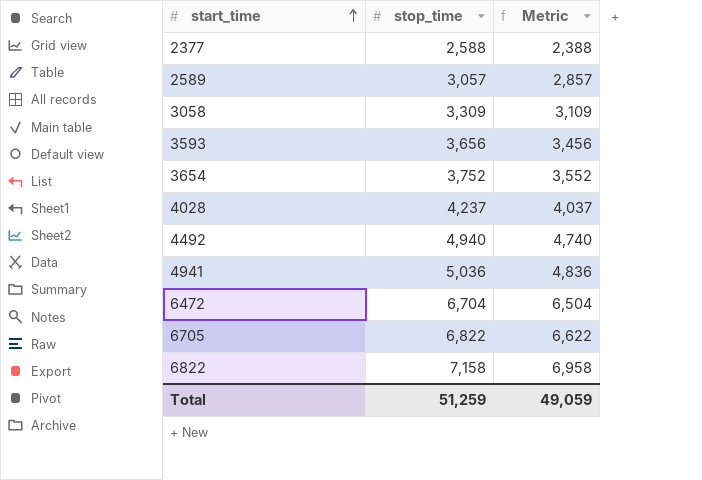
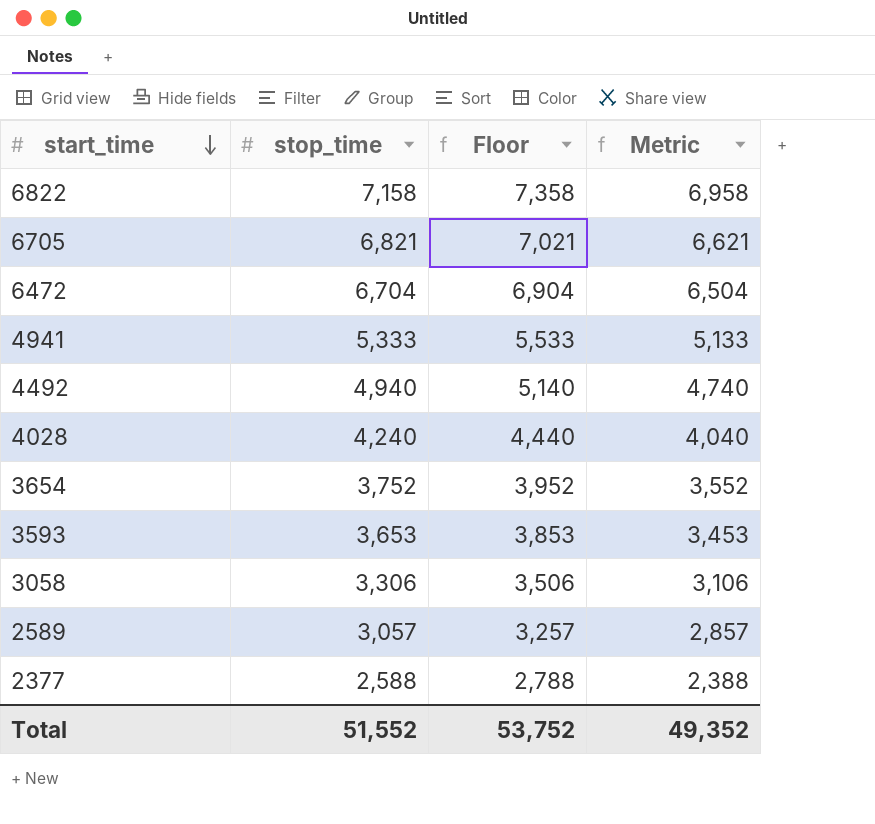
row order: start_time ascending -> start_time descending
column Floor | formula: none -> [stop_time] + 200
6705 | stop_time: 6,822 -> 6,821
6705 | Metric: 6,622 -> 6,621
4941 | stop_time: 5,036 -> 5,333
4941 | Metric: 4,836 -> 5,133
4028 | stop_time: 4,237 -> 4,240
4028 | Metric: 4,037 -> 4,040
3593 | stop_time: 3,656 -> 3,653
3593 | Metric: 3,456 -> 3,453
3058 | stop_time: 3,309 -> 3,306
3058 | Metric: 3,109 -> 3,106
Total | stop_time: 51,259 -> 51,552
Total | Metric: 49,059 -> 49,352

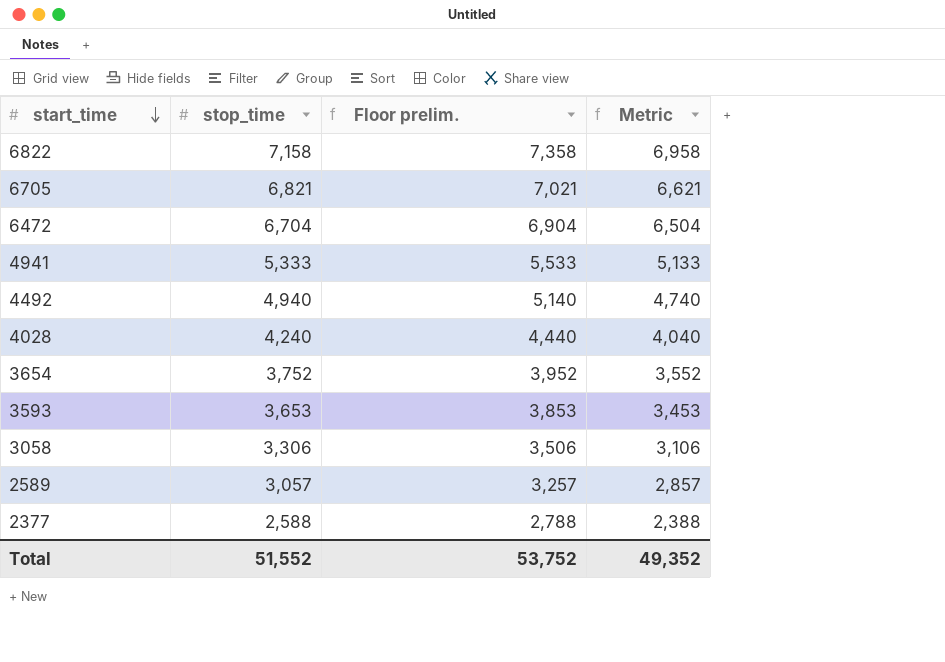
column name: Floor -> Floor prelim.

